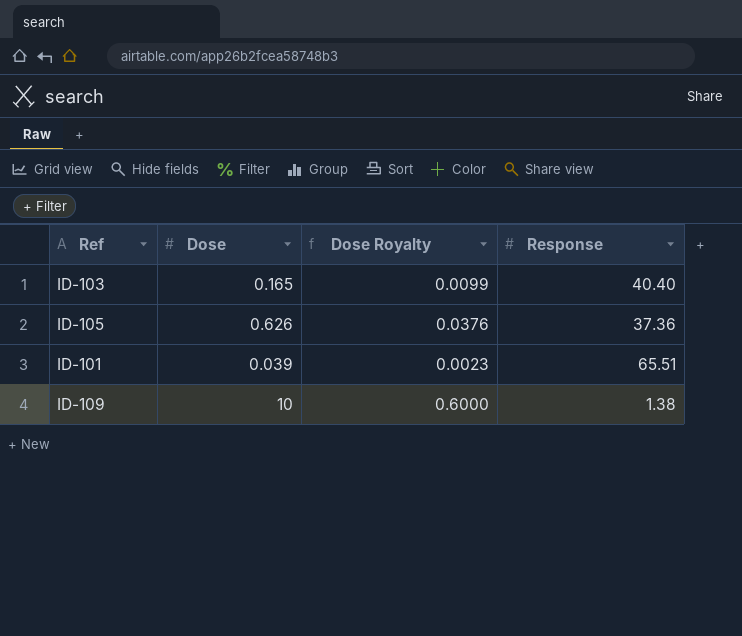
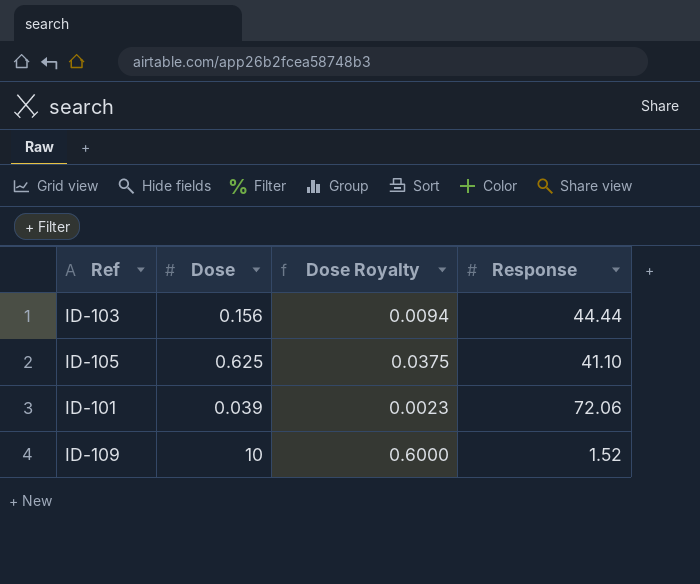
ID-103 | Dose: 0.165 -> 0.156
ID-103 | Dose Royalty: 0.0099 -> 0.0094
ID-103 | Response: 40.40 -> 44.44
ID-105 | Dose: 0.626 -> 0.625
ID-105 | Dose Royalty: 0.0376 -> 0.0375
ID-105 | Response: 37.36 -> 41.10
ID-101 | Response: 65.51 -> 72.06
ID-109 | Response: 1.38 -> 1.52

